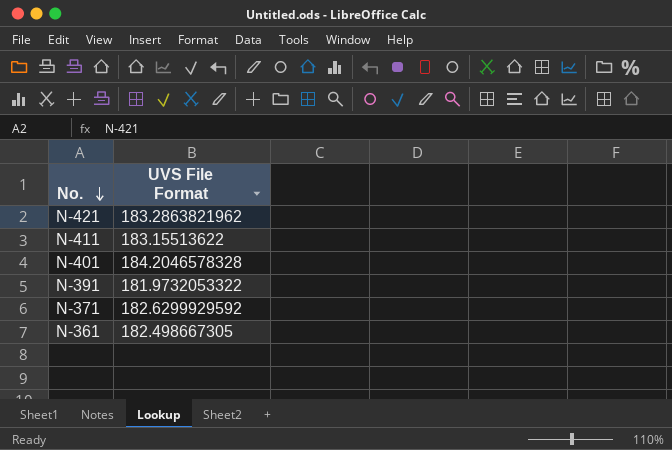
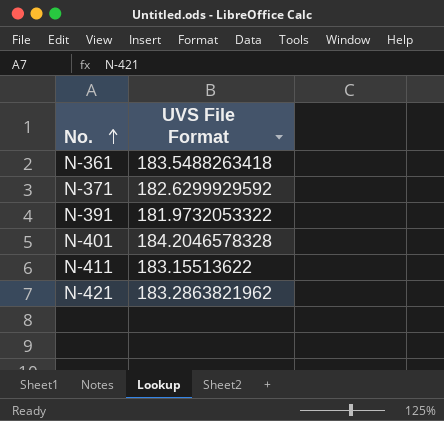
row order: No. descending -> No. ascending
N-361 | UVS File Format: 182.498667305 -> 183.5488263418

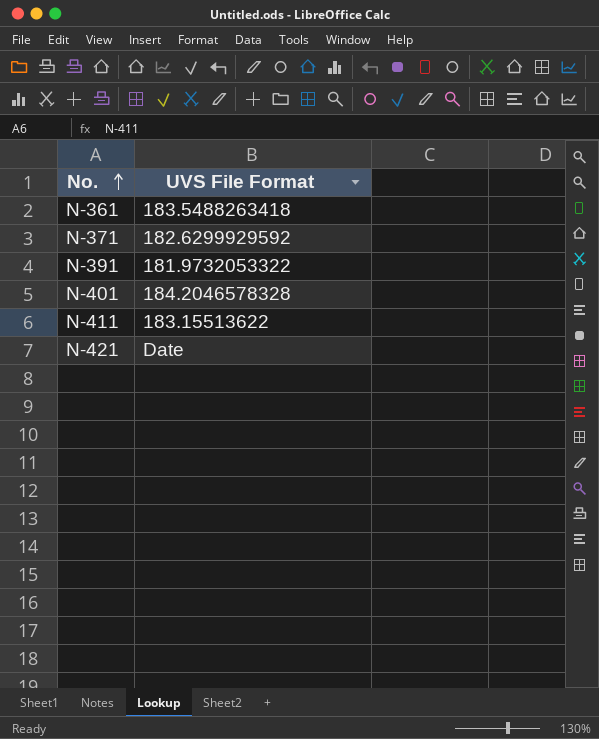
N-421 | UVS File Format: 183.2863821962 -> Date

